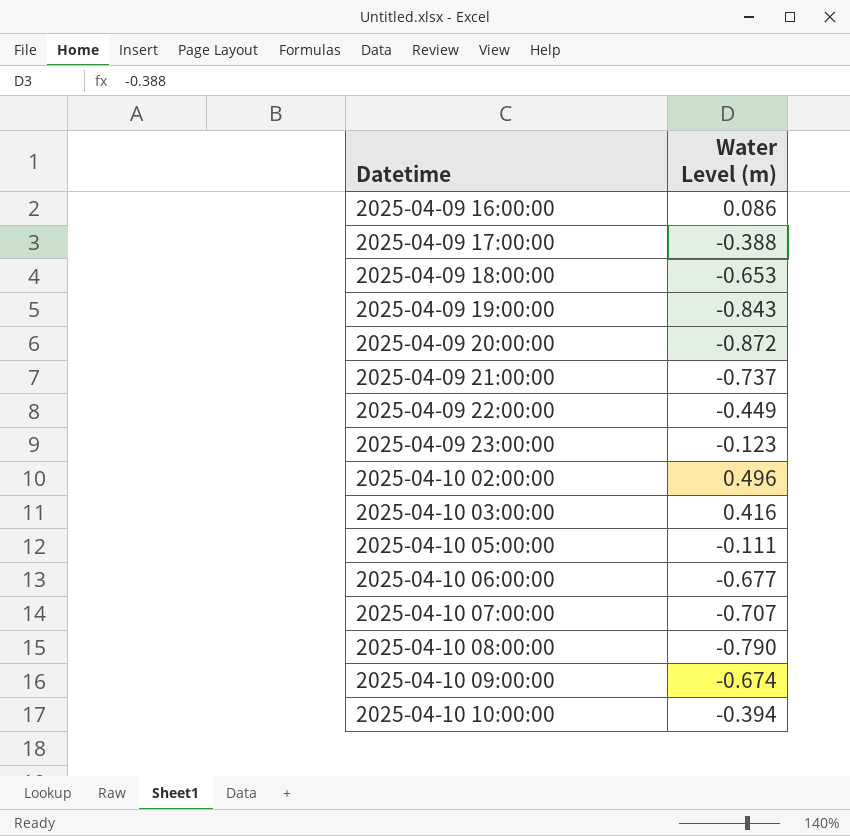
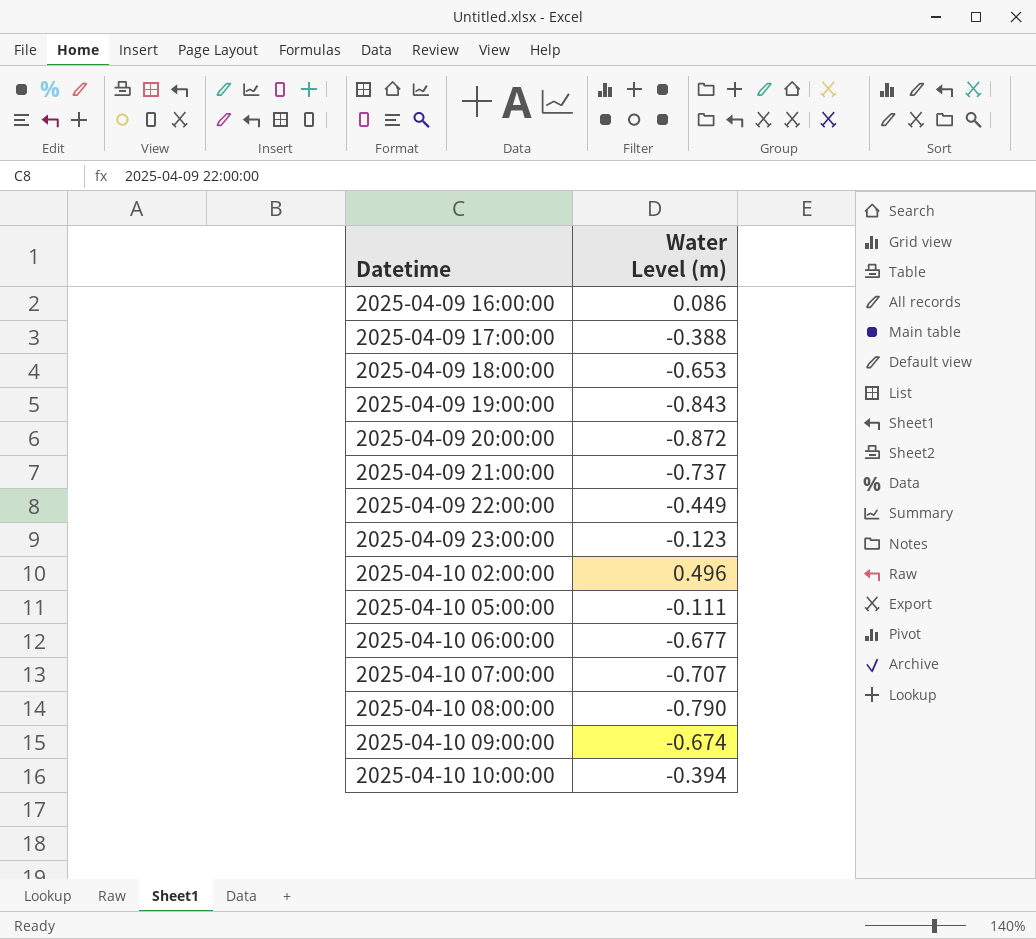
row 2025-04-10 03:00:00: 0.416 -> none

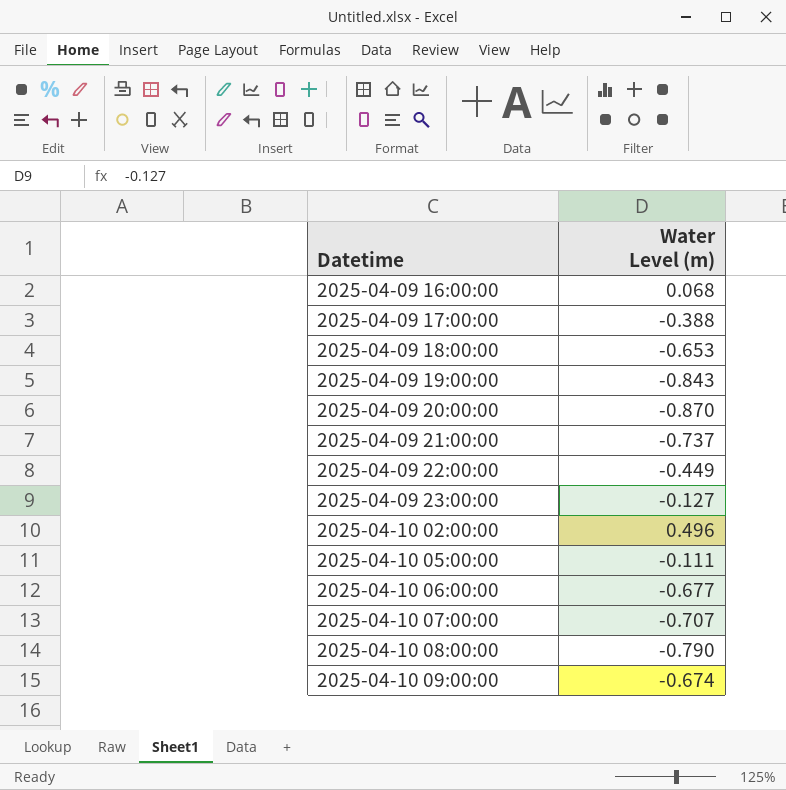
row 2025-04-10 10:00:00: -0.394 -> none
2025-04-09 16:00:00 | Water Level (m): 0.086 -> 0.068
2025-04-09 20:00:00 | Water Level (m): -0.872 -> -0.870
2025-04-09 23:00:00 | Water Level (m): -0.123 -> -0.127

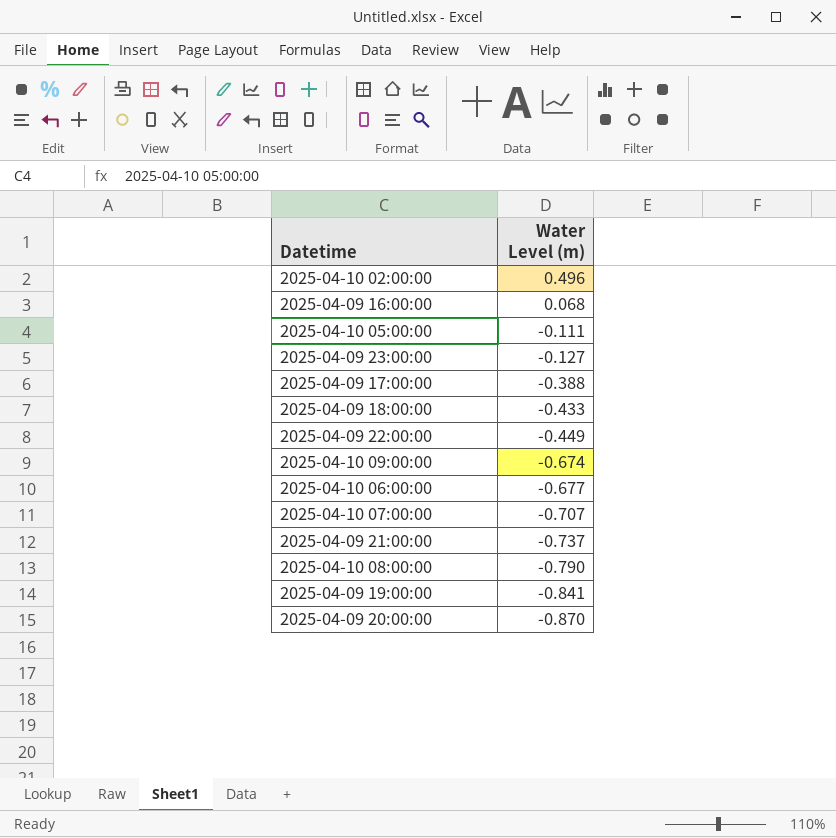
row order: Datetime ascending -> Water Level (m) descending
2025-04-09 18:00:00 | Water Level (m): -0.653 -> -0.433
2025-04-09 19:00:00 | Water Level (m): -0.843 -> -0.841

